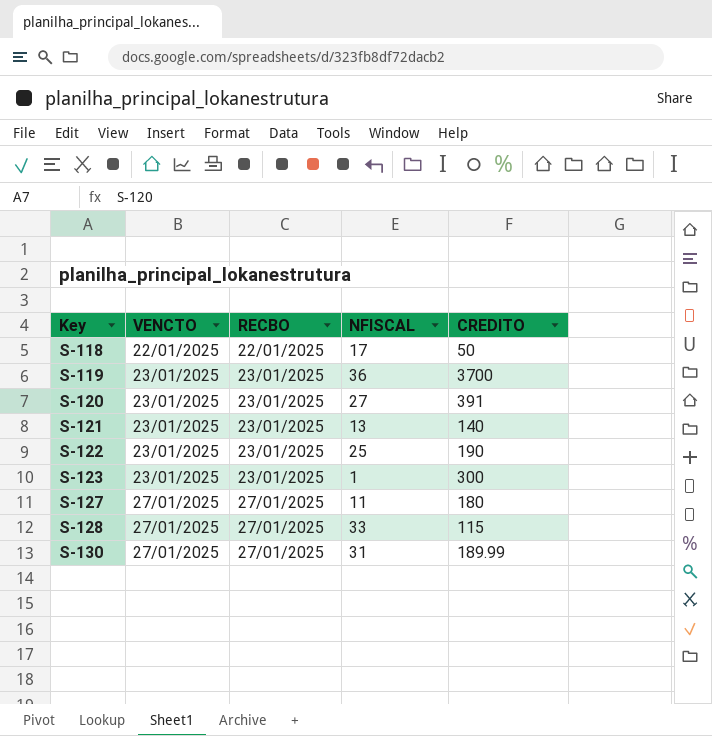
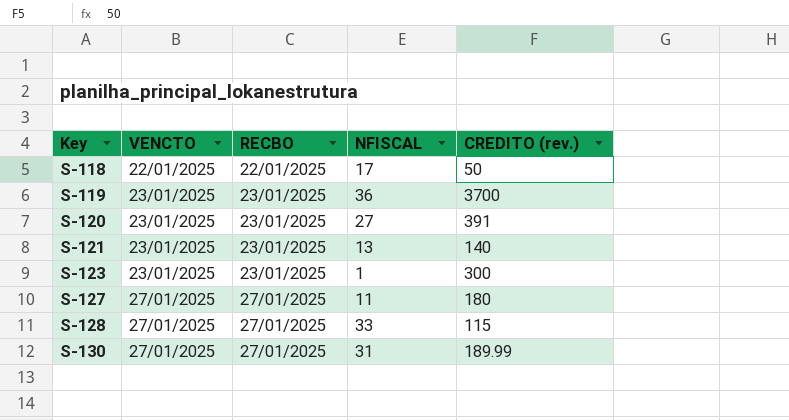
column name: CREDITO -> CREDITO (rev.)
row S-122: 23/01/2025 | 23/01/2025 | 25 | 190 -> none

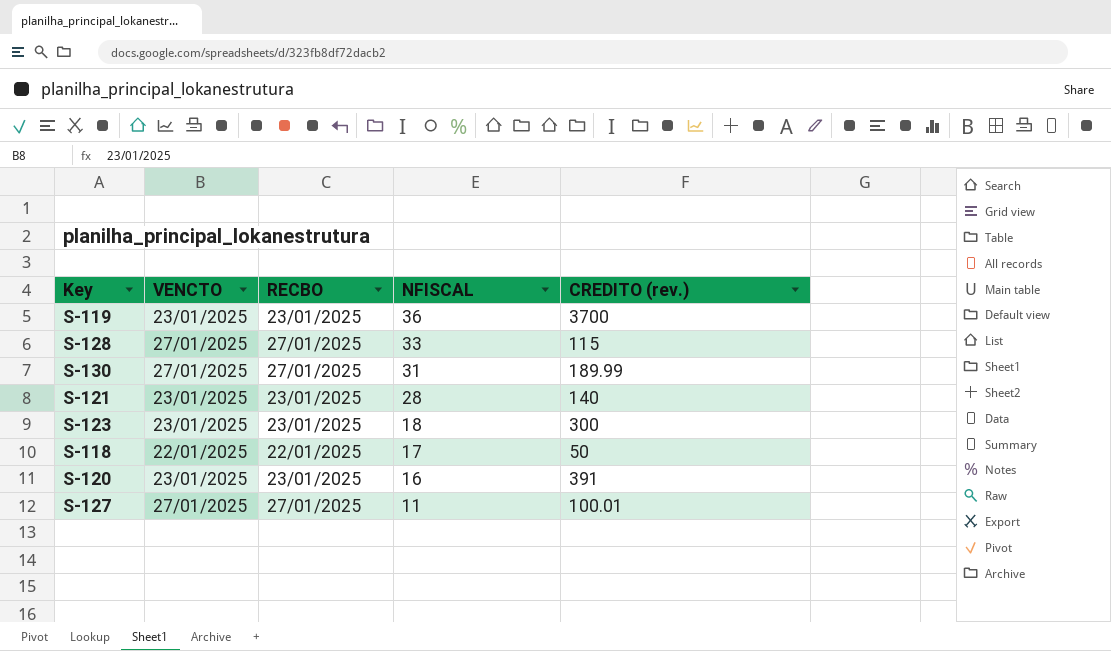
row order: Key ascending -> NFISCAL descending
S-121 | NFISCAL: 13 -> 28
S-123 | NFISCAL: 1 -> 18
S-120 | NFISCAL: 27 -> 16
S-127 | CREDITO (rev.): 180 -> 100.01

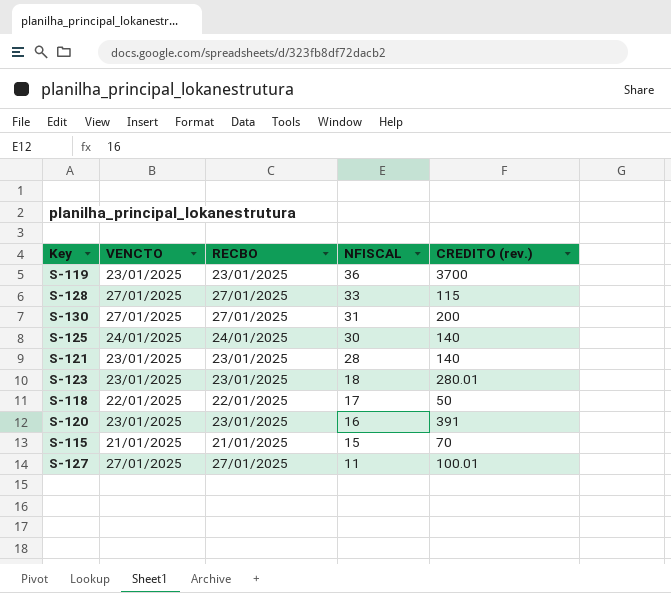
S-130 | CREDITO (rev.): 189.99 -> 200
row S-125: none -> 24/01/2025 | 24/01/2025 | 30 | 140
S-123 | CREDITO (rev.): 300 -> 280.01
row S-115: none -> 21/01/2025 | 21/01/2025 | 15 | 70

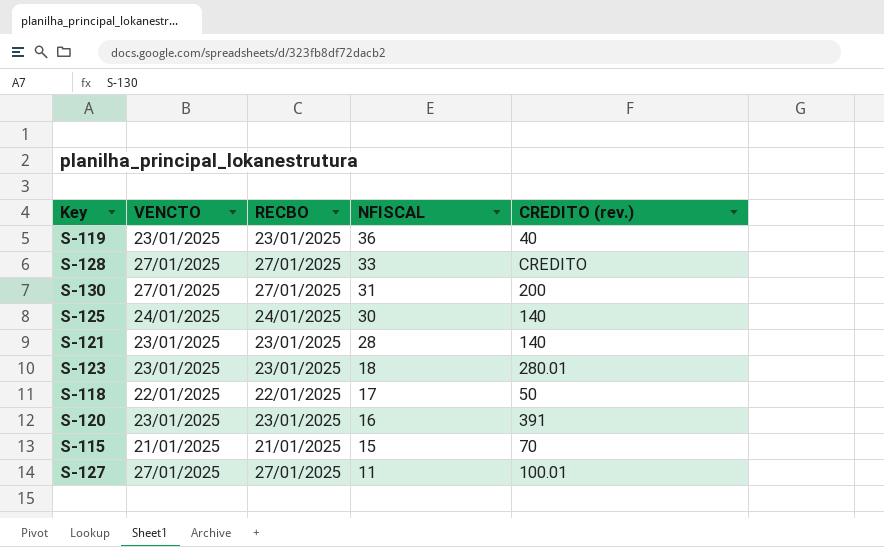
S-119 | CREDITO (rev.): 3700 -> 40
S-128 | CREDITO (rev.): 115 -> CREDITO

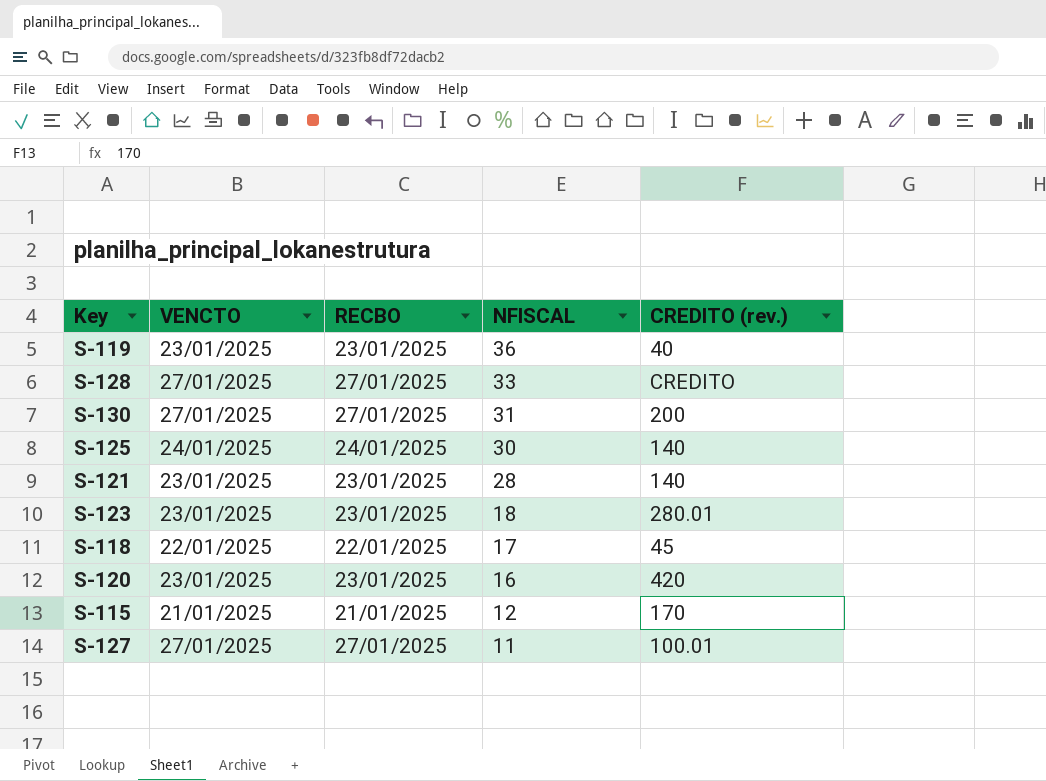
S-118 | CREDITO (rev.): 50 -> 45
S-120 | CREDITO (rev.): 391 -> 420
S-115 | NFISCAL: 15 -> 12
S-115 | CREDITO (rev.): 70 -> 170

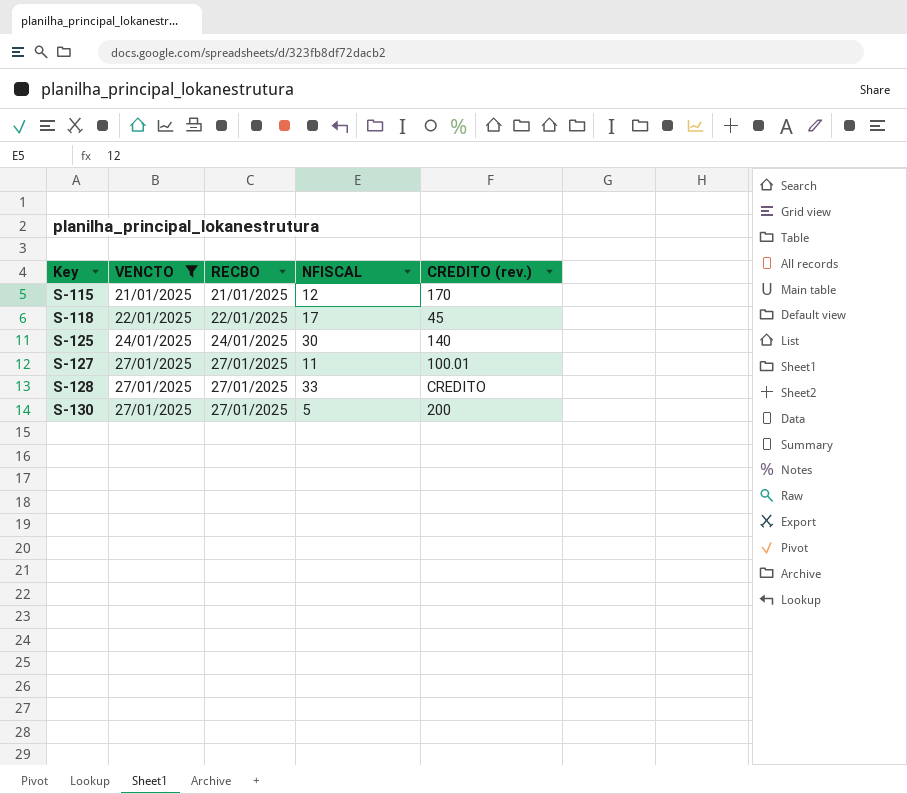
filter: none -> VENCTO != 23/01/2025
row order: NFISCAL descending -> Key ascending
S-130 | NFISCAL: 31 -> 5

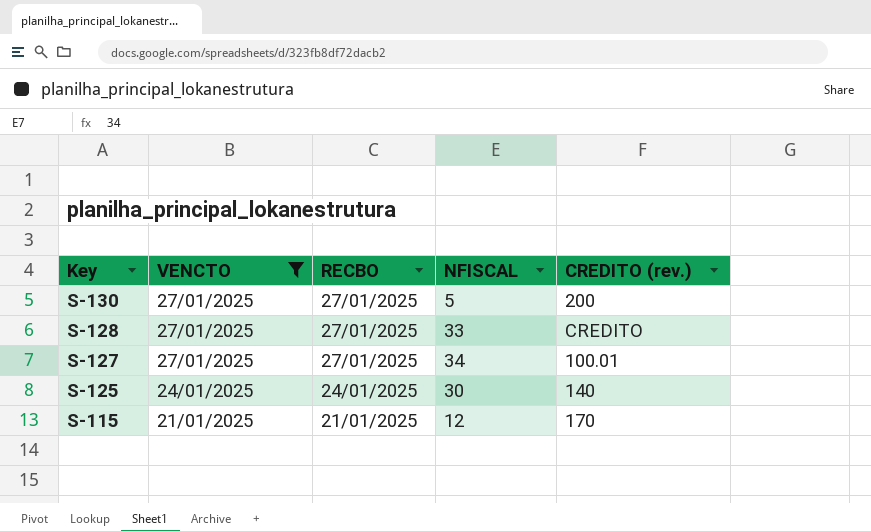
row order: Key ascending -> Key descending
row S-118: 22/01/2025 | 22/01/2025 | 17 | 45 -> none
S-127 | NFISCAL: 11 -> 34

